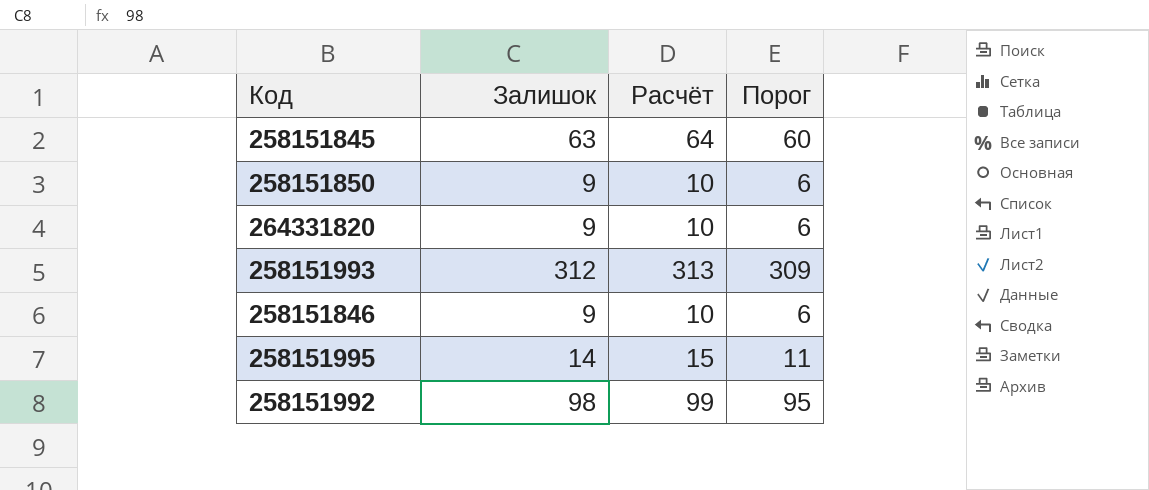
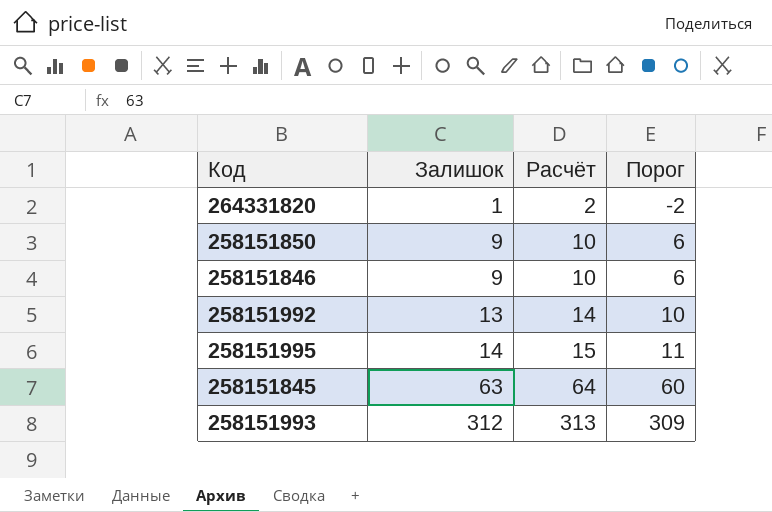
row order: none -> Залишок ascending
264331820 | Залишок: 9 -> 1
264331820 | Расчёт: 10 -> 2
264331820 | Порог: 6 -> -2
258151992 | Залишок: 98 -> 13
258151992 | Расчёт: 99 -> 14
258151992 | Порог: 95 -> 10

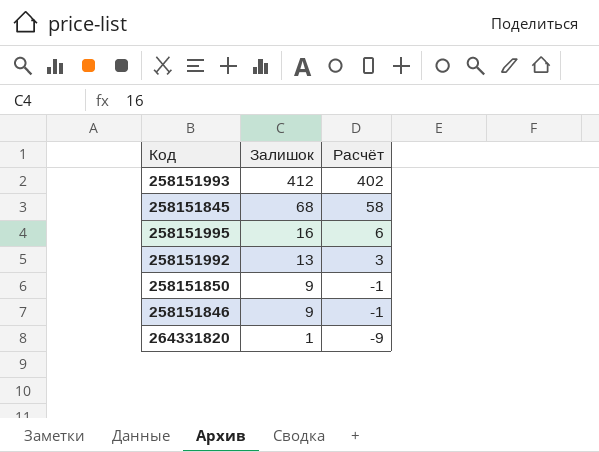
row order: Залишок ascending -> Залишок descending
column Порог | formula: [Залишок] - 3 -> none
column Расчёт | formula: [Залишок] + 1 -> [Залишок] - 10
258151993 | Залишок: 312 -> 412
258151845 | Залишок: 63 -> 68
258151995 | Залишок: 14 -> 16

